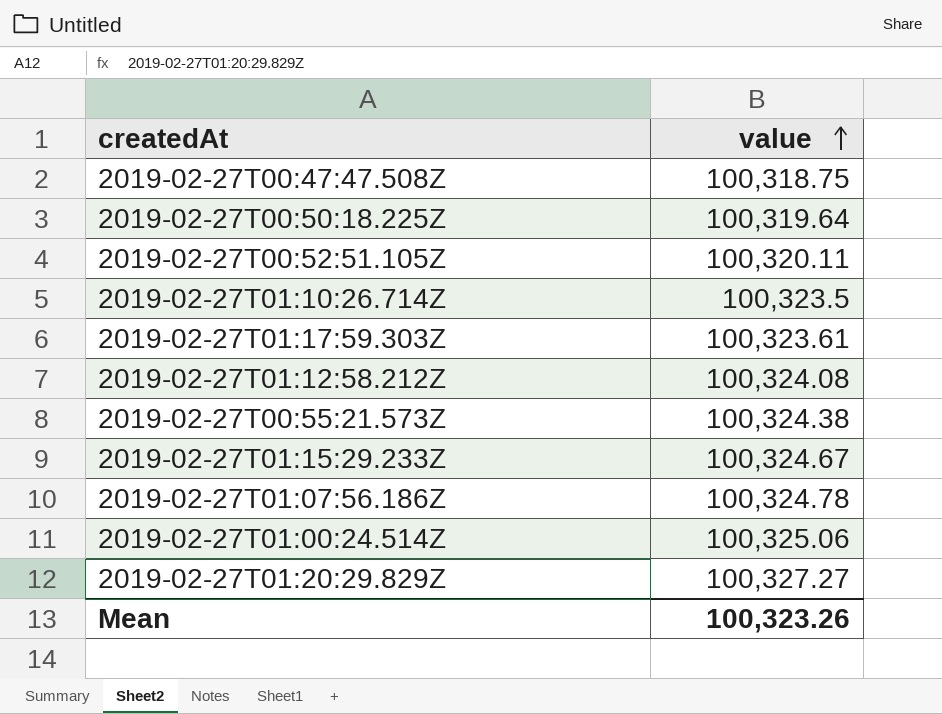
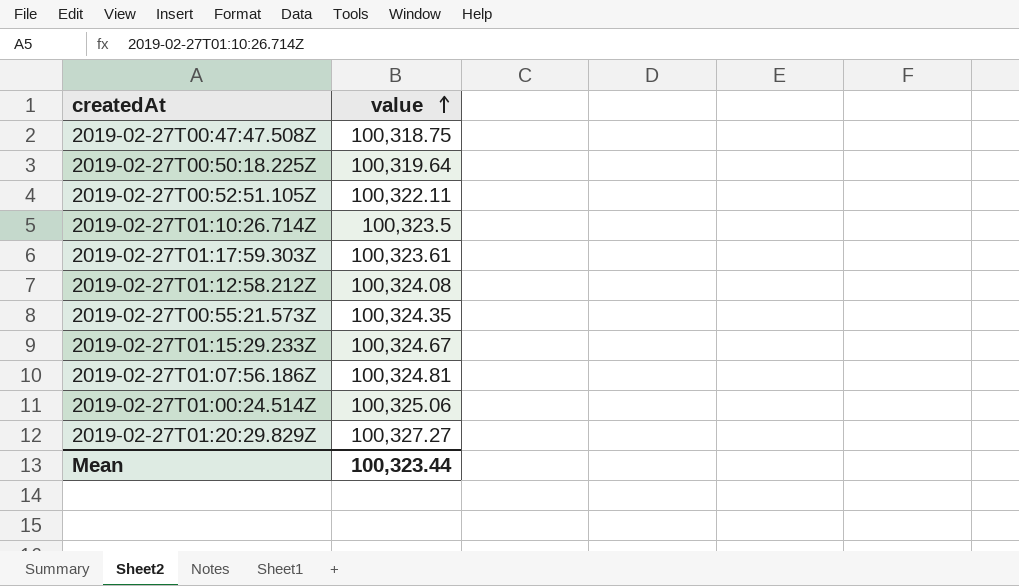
2019-02-27T00:52:51.105Z | value: 100,320.11 -> 100,322.11
2019-02-27T00:55:21.573Z | value: 100,324.38 -> 100,324.35
2019-02-27T01:07:56.186Z | value: 100,324.78 -> 100,324.81
Mean | value: 100,323.26 -> 100,323.44

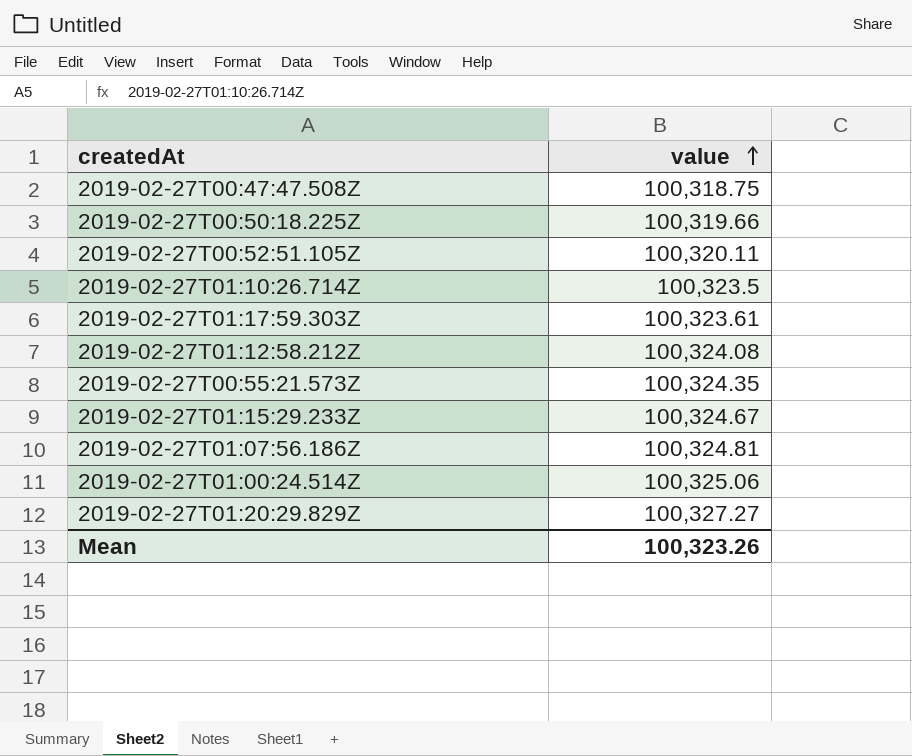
2019-02-27T00:50:18.225Z | value: 100,319.64 -> 100,319.66
2019-02-27T00:52:51.105Z | value: 100,322.11 -> 100,320.11
Mean | value: 100,323.44 -> 100,323.26

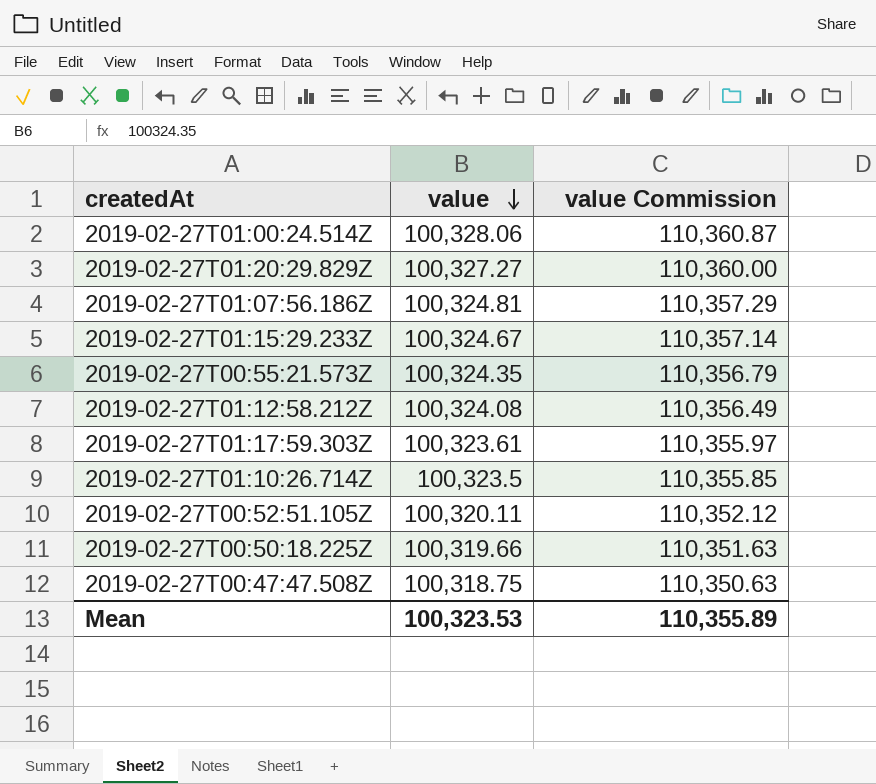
row order: value ascending -> value descending
column value Commission | formula: none -> [value] * 1.1
2019-02-27T01:00:24.514Z | value: 100,325.06 -> 100,328.06
Mean | value: 100,323.26 -> 100,323.53

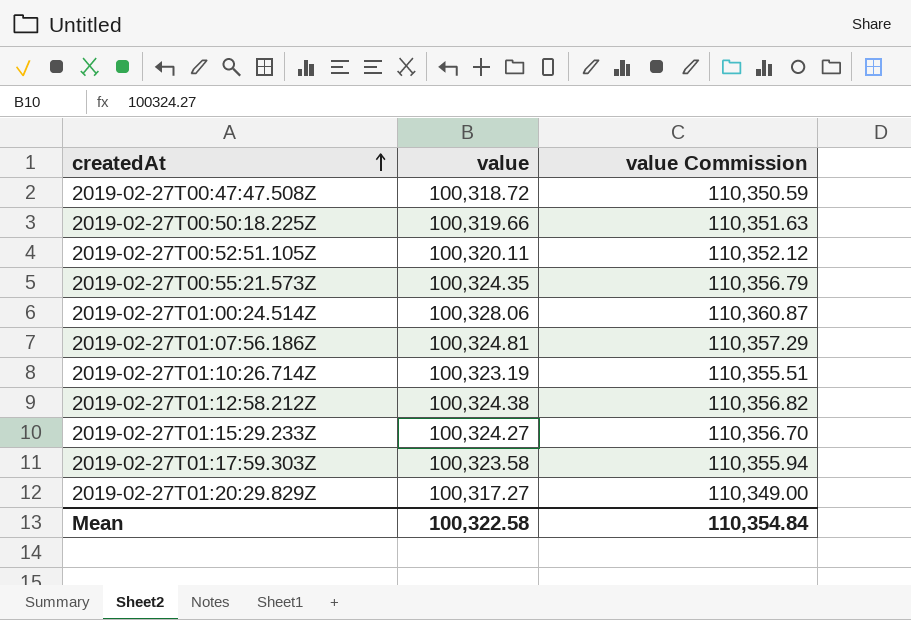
row order: value descending -> createdAt ascending
2019-02-27T00:47:47.508Z | value: 100,318.75 -> 100,318.72
2019-02-27T00:47:47.508Z | value Commission: 110,350.63 -> 110,350.59
2019-02-27T01:10:26.714Z | value: 100,323.5 -> 100,323.19
2019-02-27T01:10:26.714Z | value Commission: 110,355.85 -> 110,355.51
2019-02-27T01:12:58.212Z | value: 100,324.08 -> 100,324.38
2019-02-27T01:12:58.212Z | value Commission: 110,356.49 -> 110,356.82
2019-02-27T01:15:29.233Z | value: 100,324.67 -> 100,324.27
2019-02-27T01:15:29.233Z | value Commission: 110,357.14 -> 110,356.70
2019-02-27T01:17:59.303Z | value: 100,323.61 -> 100,323.58
2019-02-27T01:17:59.303Z | value Commission: 110,355.97 -> 110,355.94
2019-02-27T01:20:29.829Z | value: 100,327.27 -> 100,317.27
2019-02-27T01:20:29.829Z | value Commission: 110,360.00 -> 110,349.00
Mean | value: 100,323.53 -> 100,322.58
Mean | value Commission: 110,355.89 -> 110,354.84

